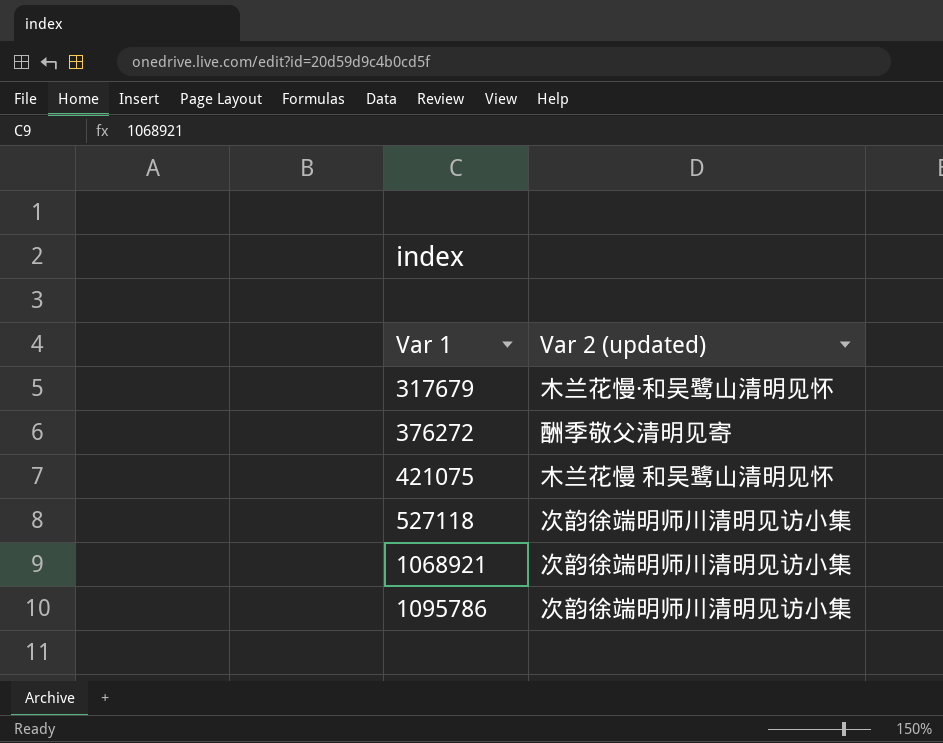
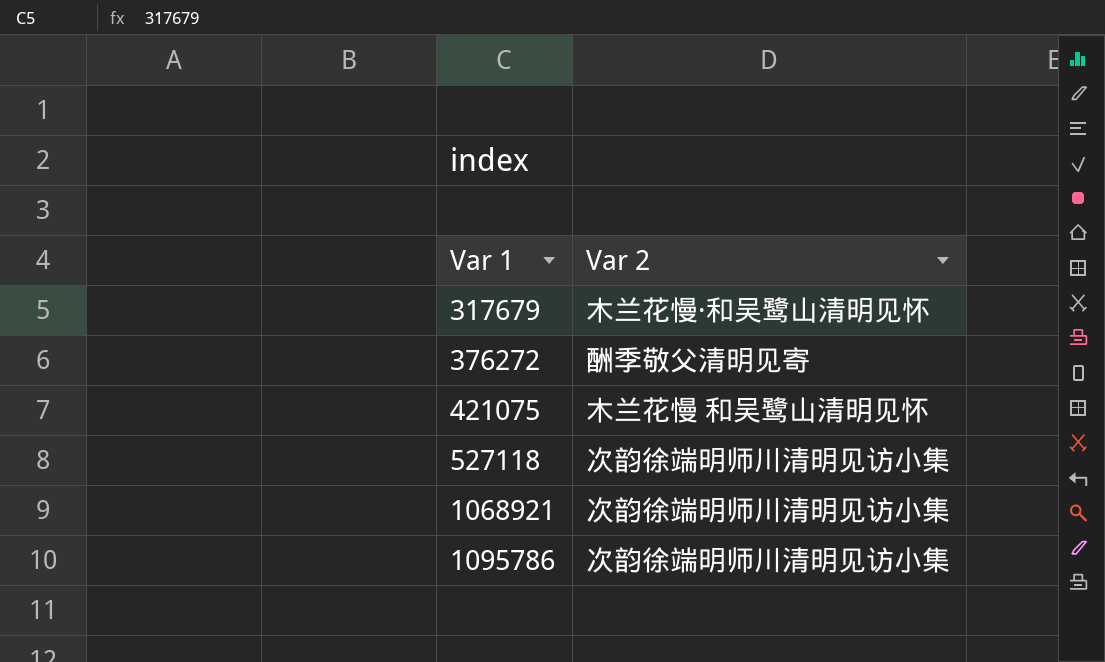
column name: Var 2 (updated) -> Var 2

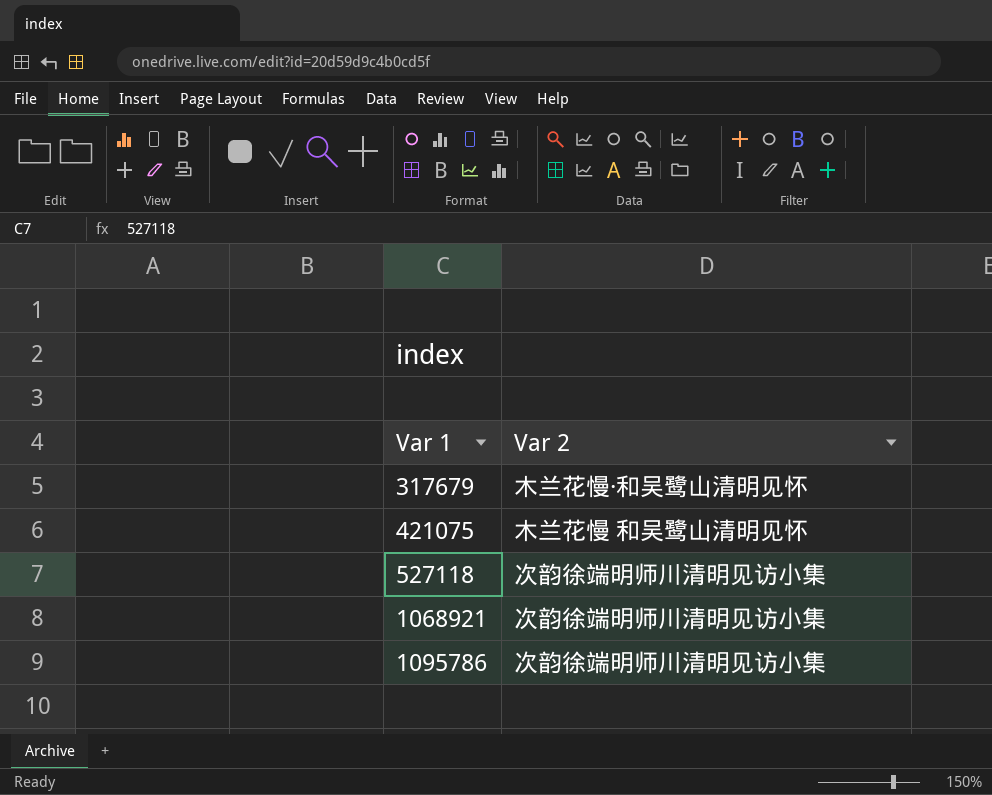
row 376272: 酬季敬父清明见寄 -> none

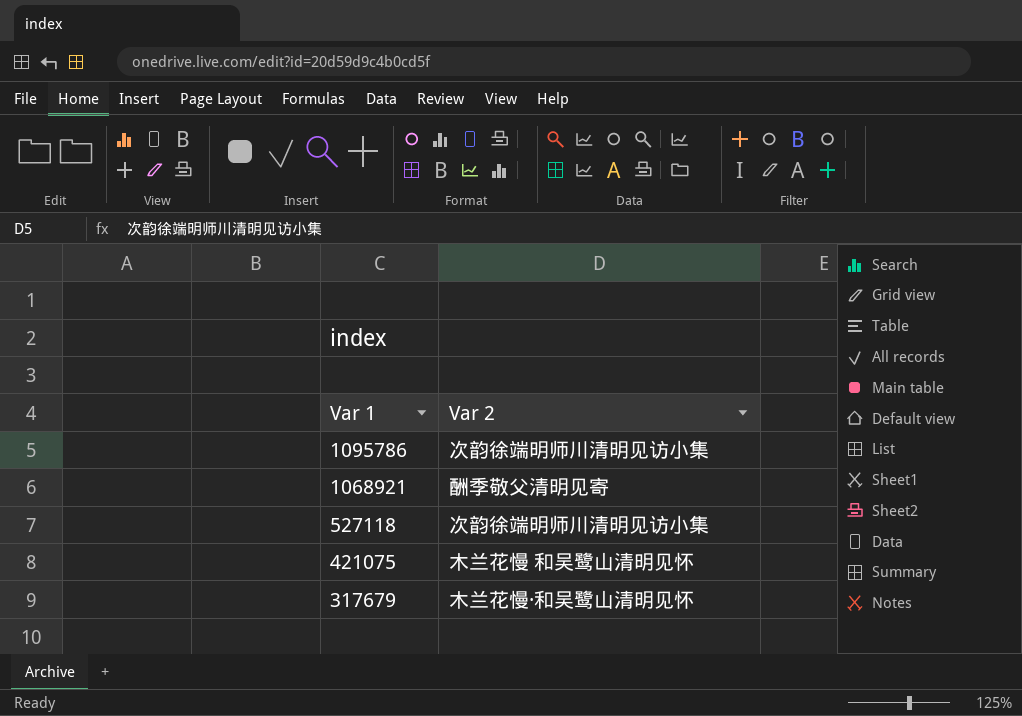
row order: Var 1 ascending -> Var 1 descending
1068921 | Var 2: 次韵徐端明师川清明见访小集 -> 酬季敬父清明见寄

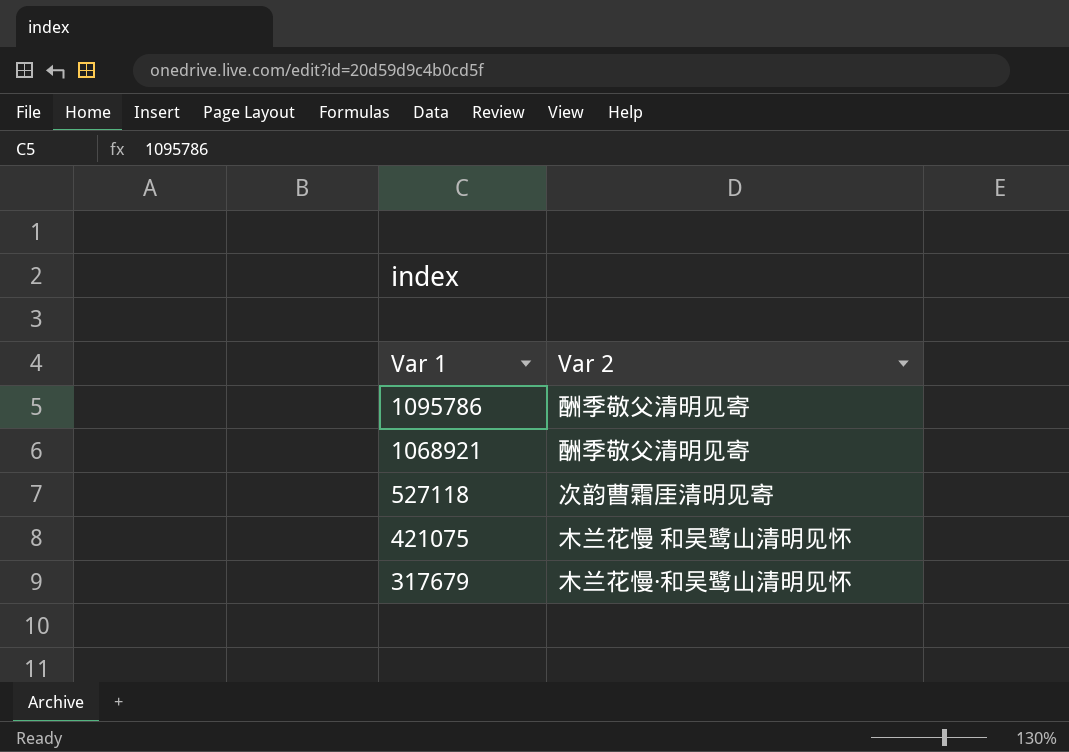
1095786 | Var 2: 次韵徐端明师川清明见访小集 -> 酬季敬父清明见寄
527118 | Var 2: 次韵徐端明师川清明见访小集 -> 次韵曹霜厓清明见寄

